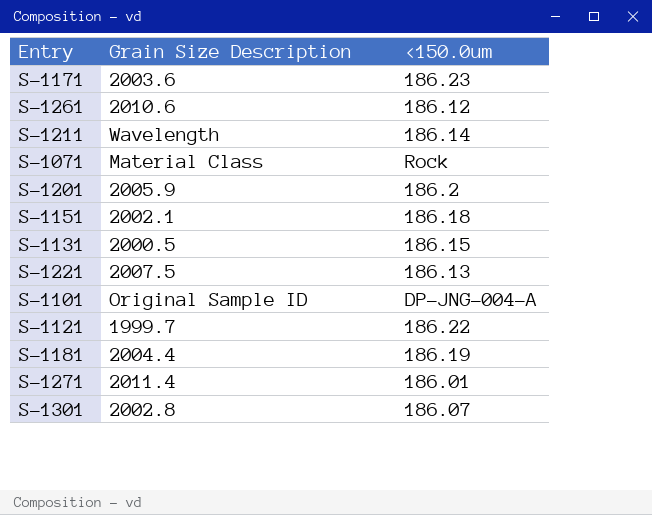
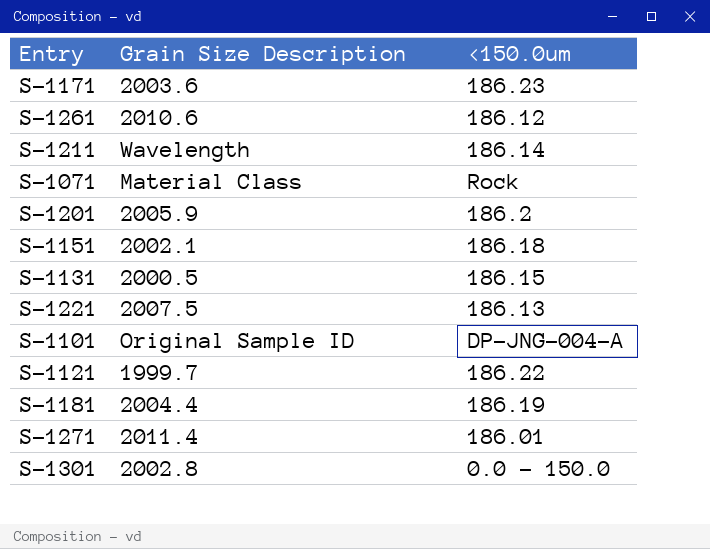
S-1301 | <150.0um: 186.07 -> 0.0 - 150.0

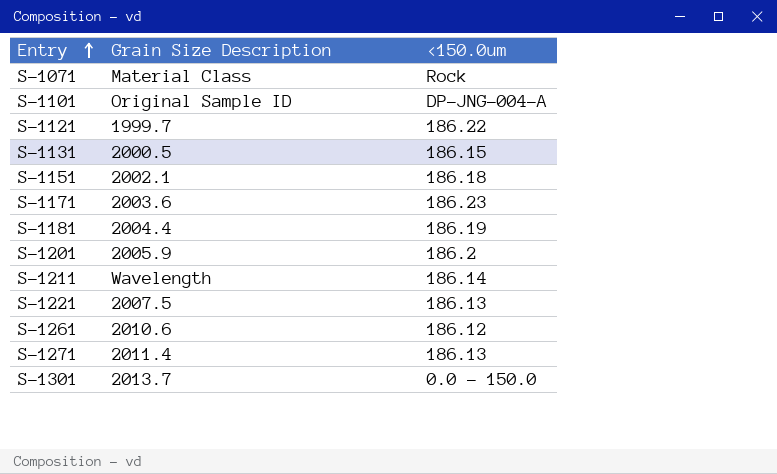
row order: none -> Entry ascending
S-1271 | <150.0um: 186.01 -> 186.13
S-1301 | Grain Size Description: 2002.8 -> 2013.7

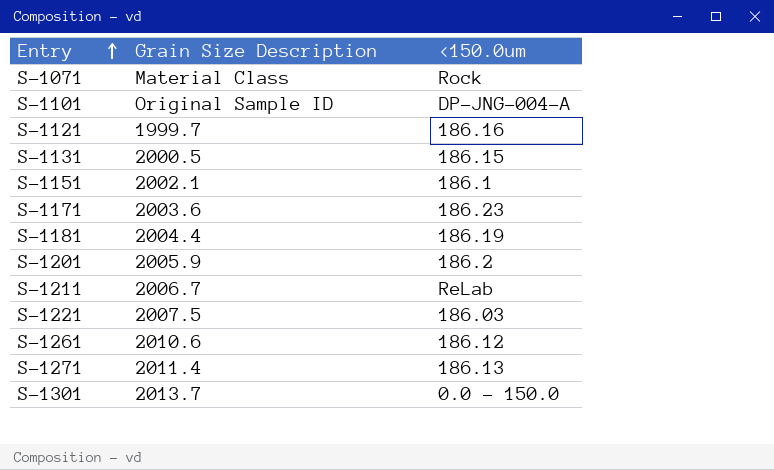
S-1121 | <150.0um: 186.22 -> 186.16
S-1151 | <150.0um: 186.18 -> 186.1
S-1211 | Grain Size Description: Wavelength -> 2006.7
S-1211 | <150.0um: 186.14 -> ReLab
S-1221 | <150.0um: 186.13 -> 186.03

